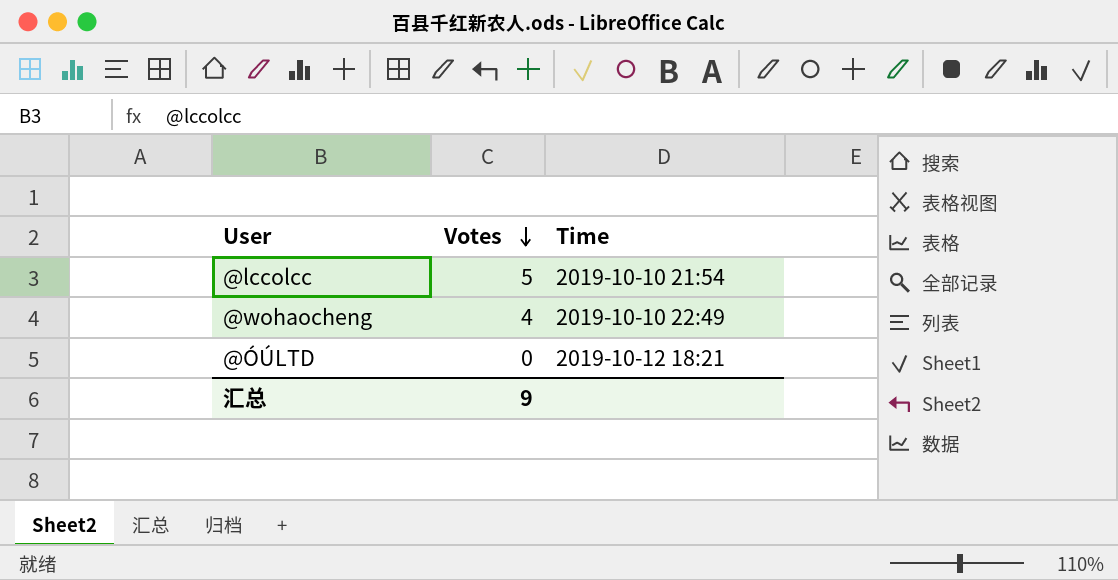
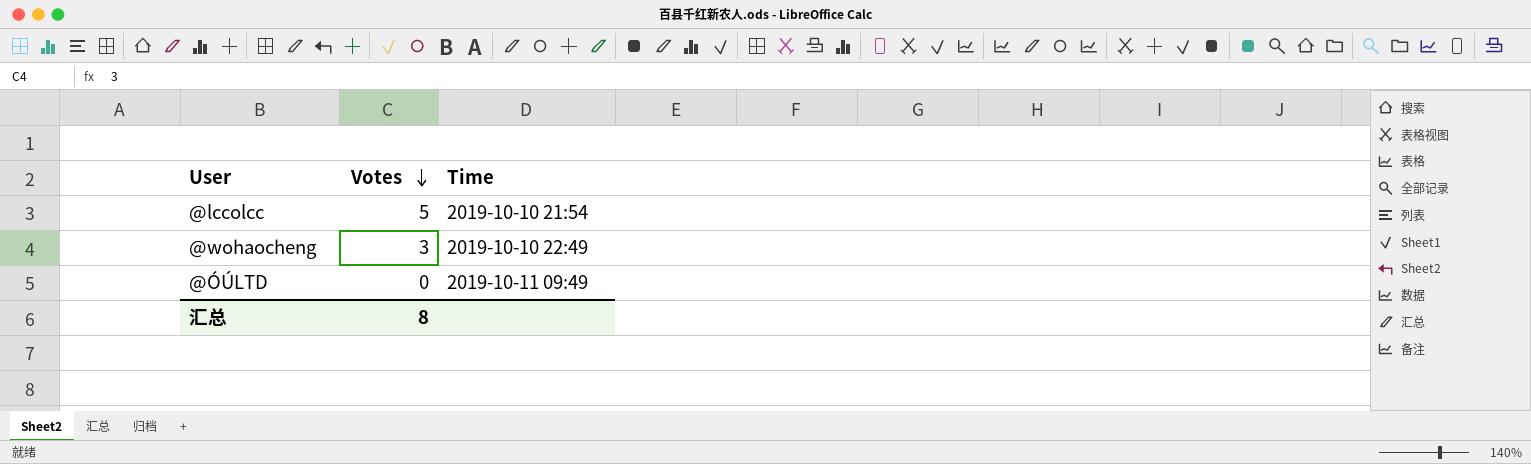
@wohaocheng | Votes: 4 -> 3
@ÓÚLTD | Time: 2019-10-12 18:21 -> 2019-10-11 09:49
汇总 | Votes: 9 -> 8

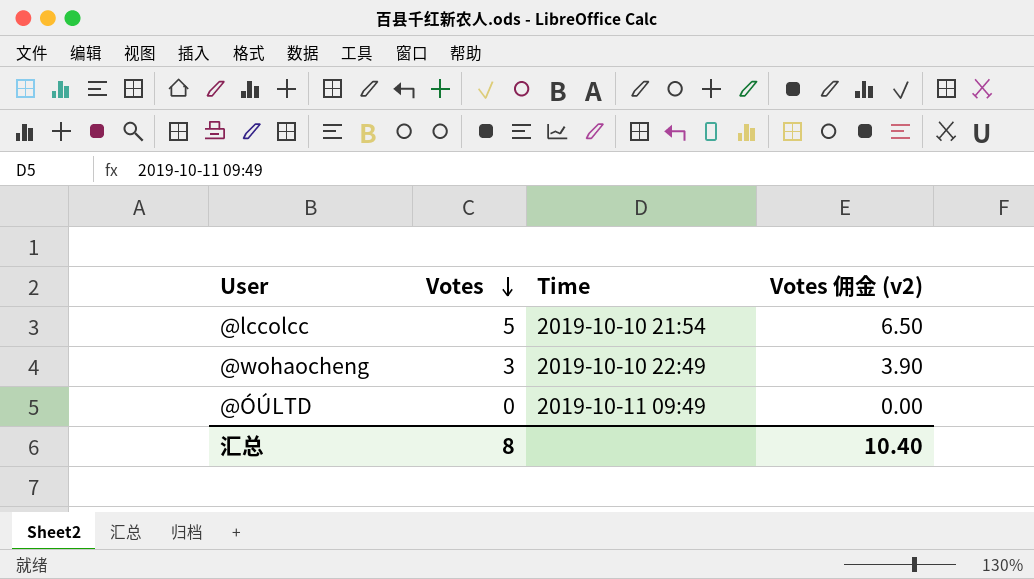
column Votes 佣金 (v2) | formula: none -> [Votes] * 1.3

